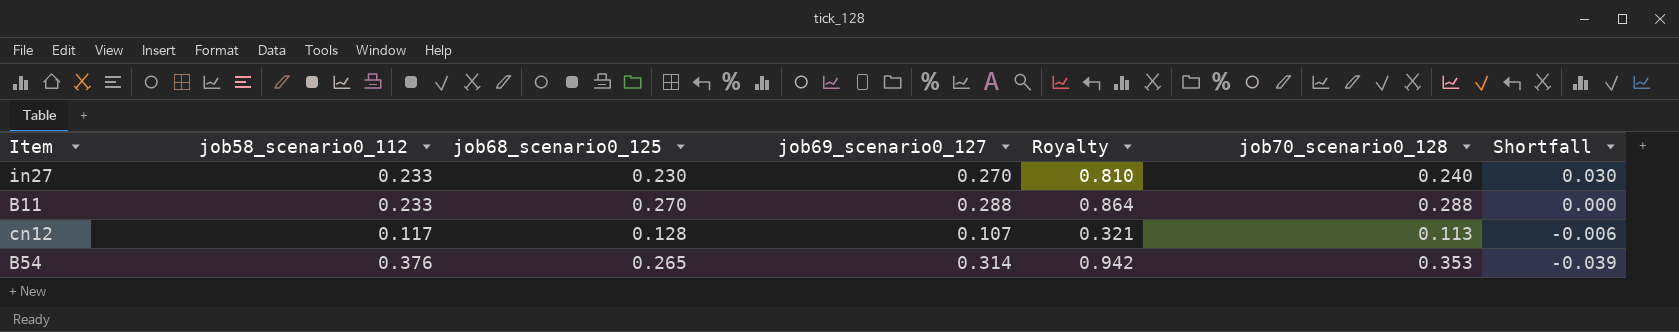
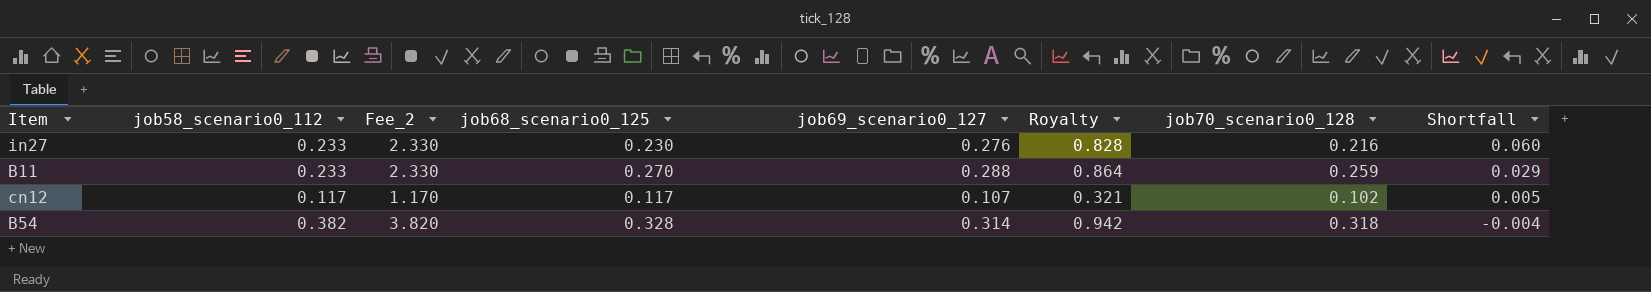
column Fee_2 | formula: none -> [job58_scenario0_112] * 10
in27 | job69_scenario0_127: 0.270 -> 0.276
in27 | Royalty: 0.810 -> 0.828
in27 | job70_scenario0_128: 0.240 -> 0.216
in27 | Shortfall: 0.030 -> 0.060
B11 | job70_scenario0_128: 0.288 -> 0.259
B11 | Shortfall: 0.000 -> 0.029
cn12 | job68_scenario0_125: 0.128 -> 0.117
cn12 | job70_scenario0_128: 0.113 -> 0.102
cn12 | Shortfall: -0.006 -> 0.005
B54 | job58_scenario0_112: 0.376 -> 0.382
B54 | job68_scenario0_125: 0.265 -> 0.328
B54 | job70_scenario0_128: 0.353 -> 0.318
B54 | Shortfall: -0.039 -> -0.004

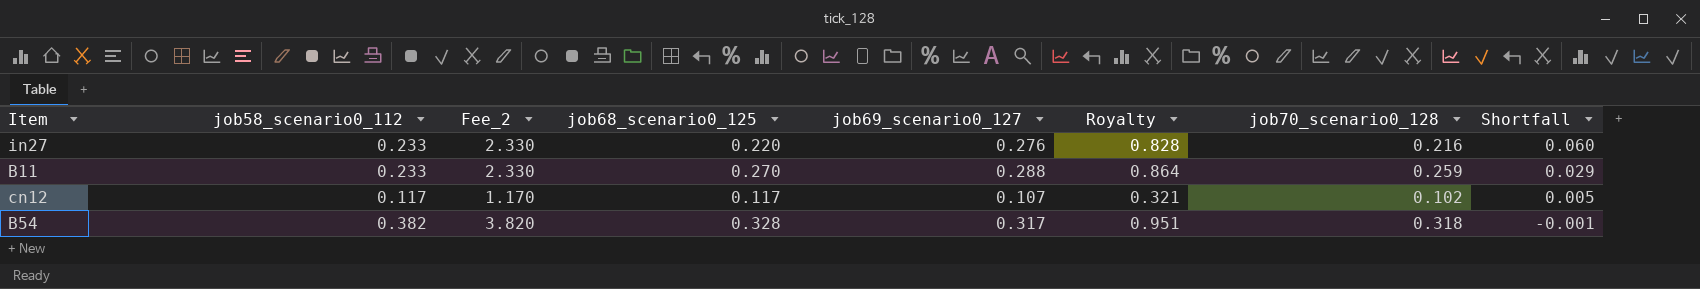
in27 | job68_scenario0_125: 0.230 -> 0.220
B54 | job69_scenario0_127: 0.314 -> 0.317
B54 | Royalty: 0.942 -> 0.951
B54 | Shortfall: -0.004 -> -0.001

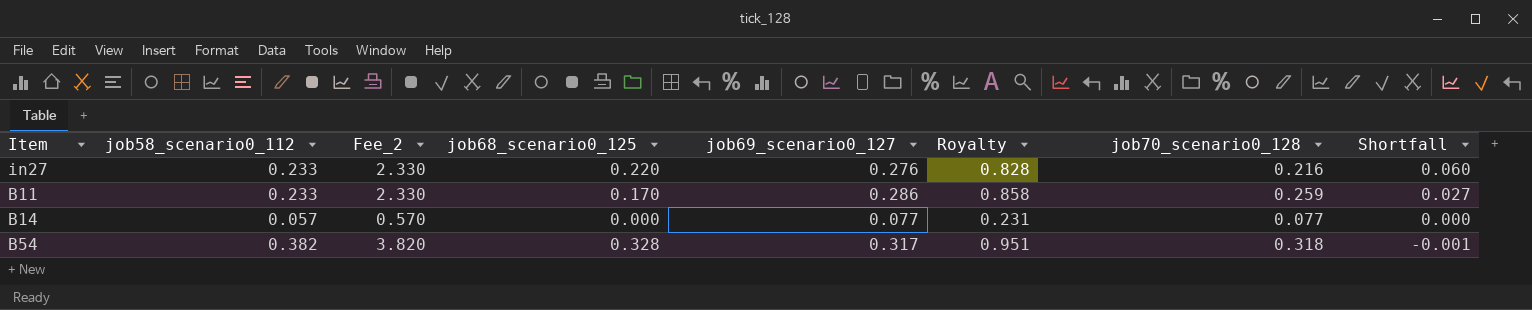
row cn12: 0.117 | 1.170 | 0.117 | 0.107 | 0.321 | 0.102 | 0.005 -> none
B11 | job68_scenario0_125: 0.270 -> 0.170
B11 | job69_scenario0_127: 0.288 -> 0.286
B11 | Royalty: 0.864 -> 0.858
B11 | Shortfall: 0.029 -> 0.027
row B14: none -> 0.057 | 0.570 | 0.000 | 0.077 | 0.231 | 0.077 | 0.000

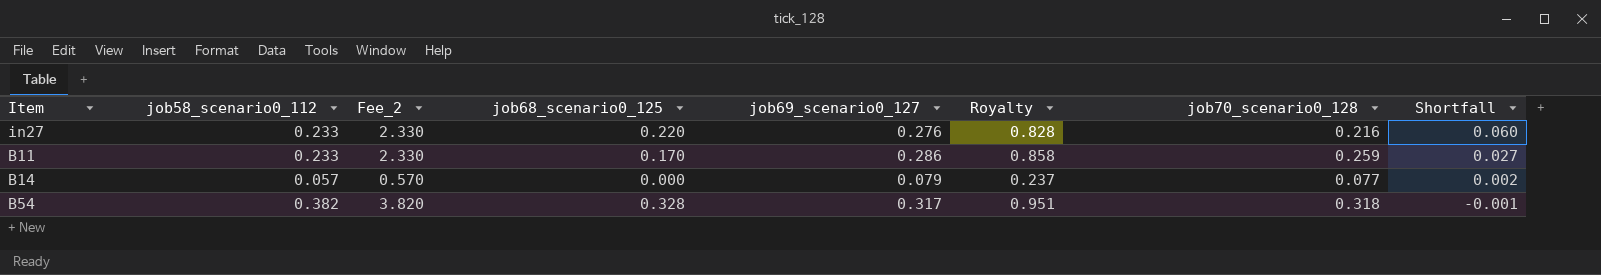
B14 | job69_scenario0_127: 0.077 -> 0.079
B14 | Royalty: 0.231 -> 0.237
B14 | Shortfall: 0.000 -> 0.002

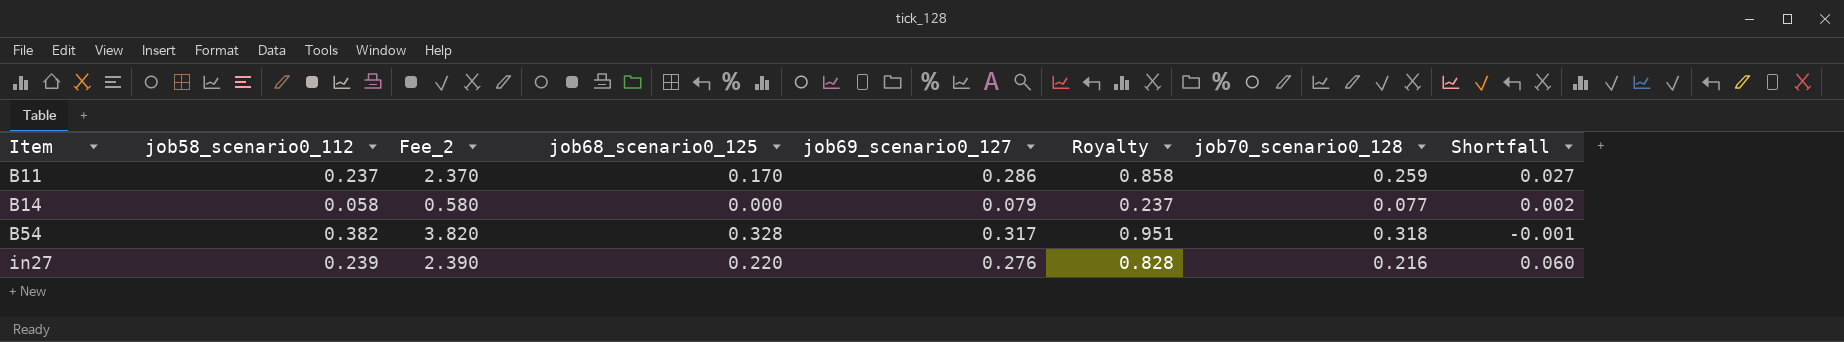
row order: Shortfall descending -> Item ascending
B11 | job58_scenario0_112: 0.233 -> 0.237
B11 | Fee_2: 2.330 -> 2.370
B14 | job58_scenario0_112: 0.057 -> 0.058
B14 | Fee_2: 0.570 -> 0.580
in27 | job58_scenario0_112: 0.233 -> 0.239
in27 | Fee_2: 2.330 -> 2.390

